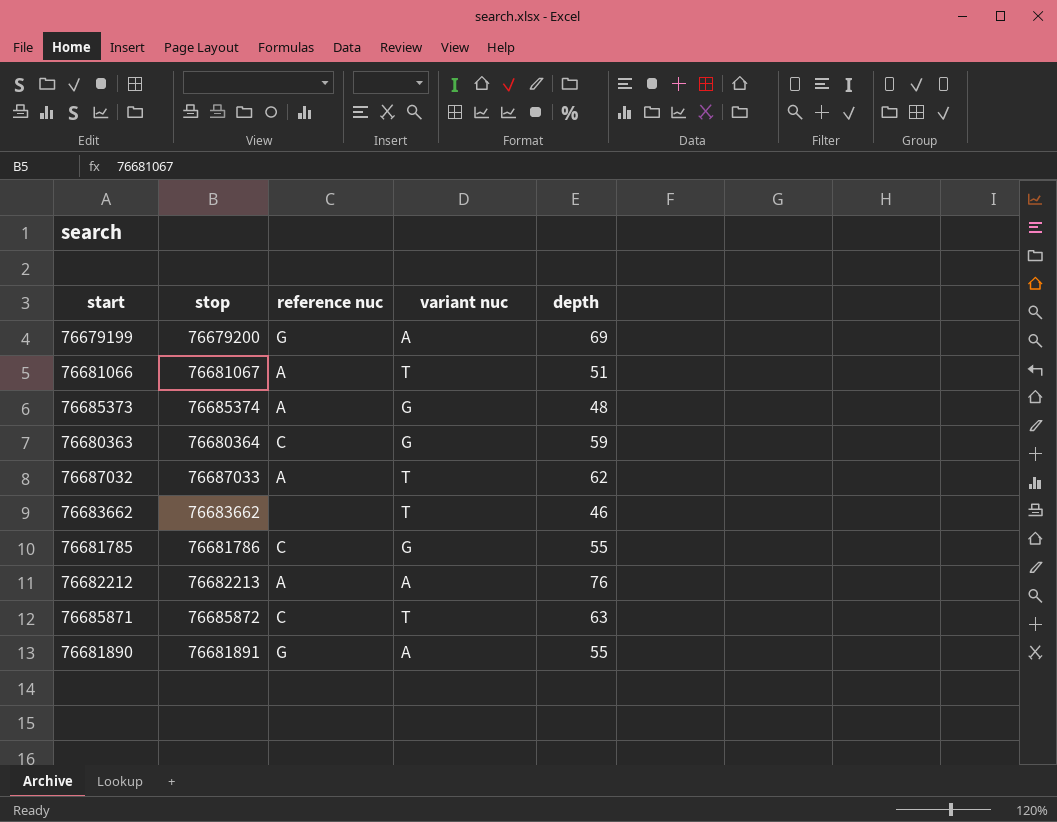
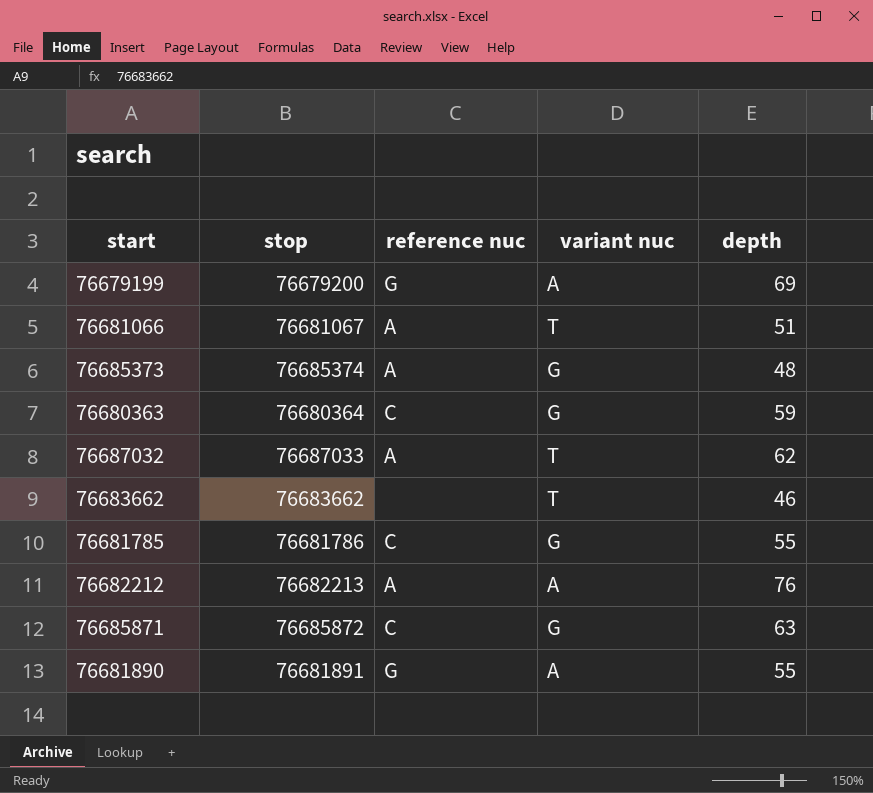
76685871 | variant nuc: T -> G

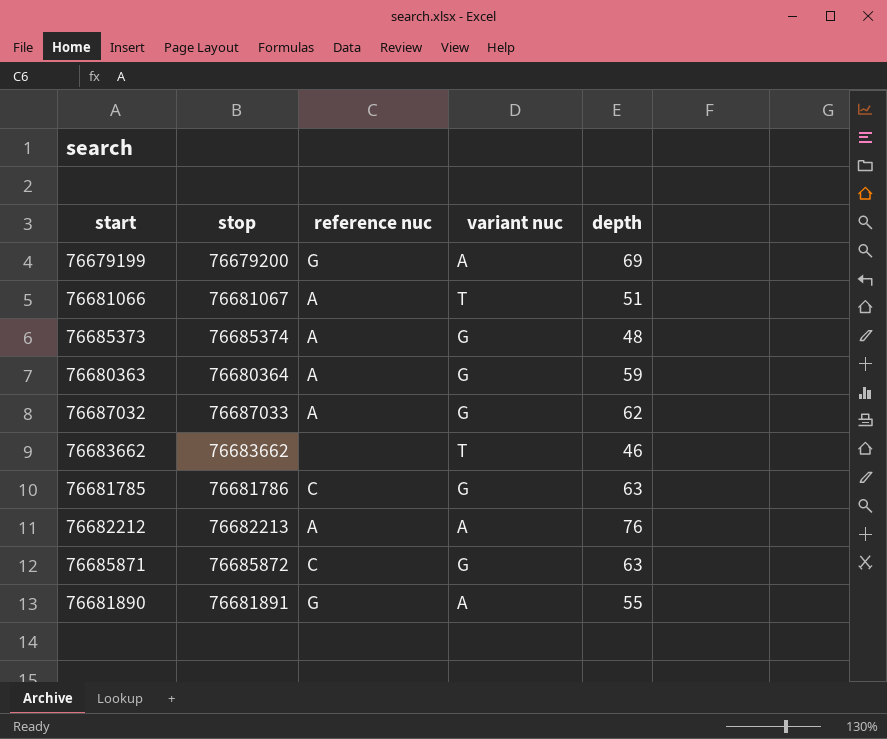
76680363 | reference nuc: C -> A
76687032 | variant nuc: T -> G
76681785 | depth: 55 -> 63

